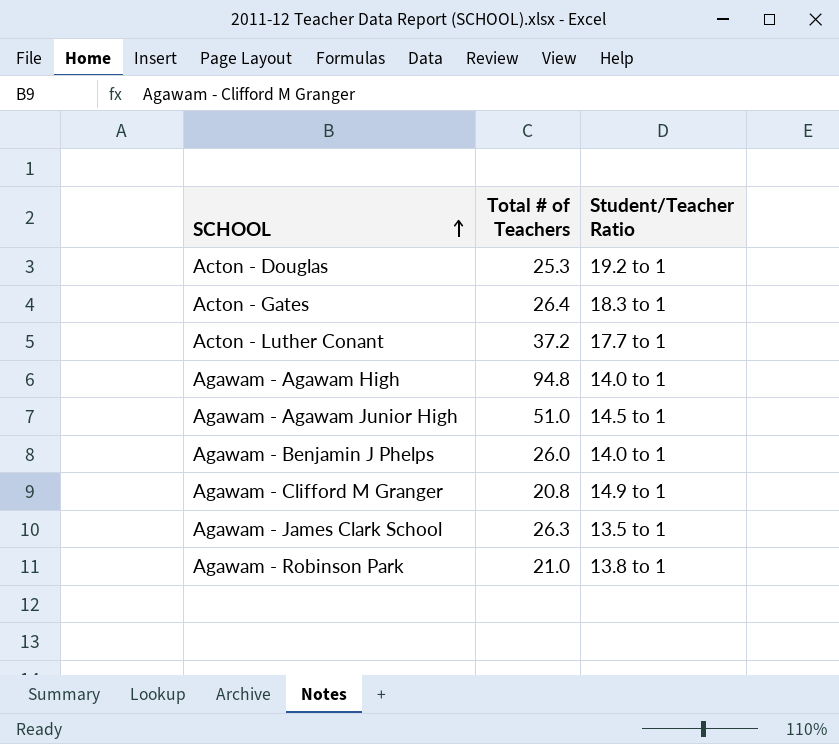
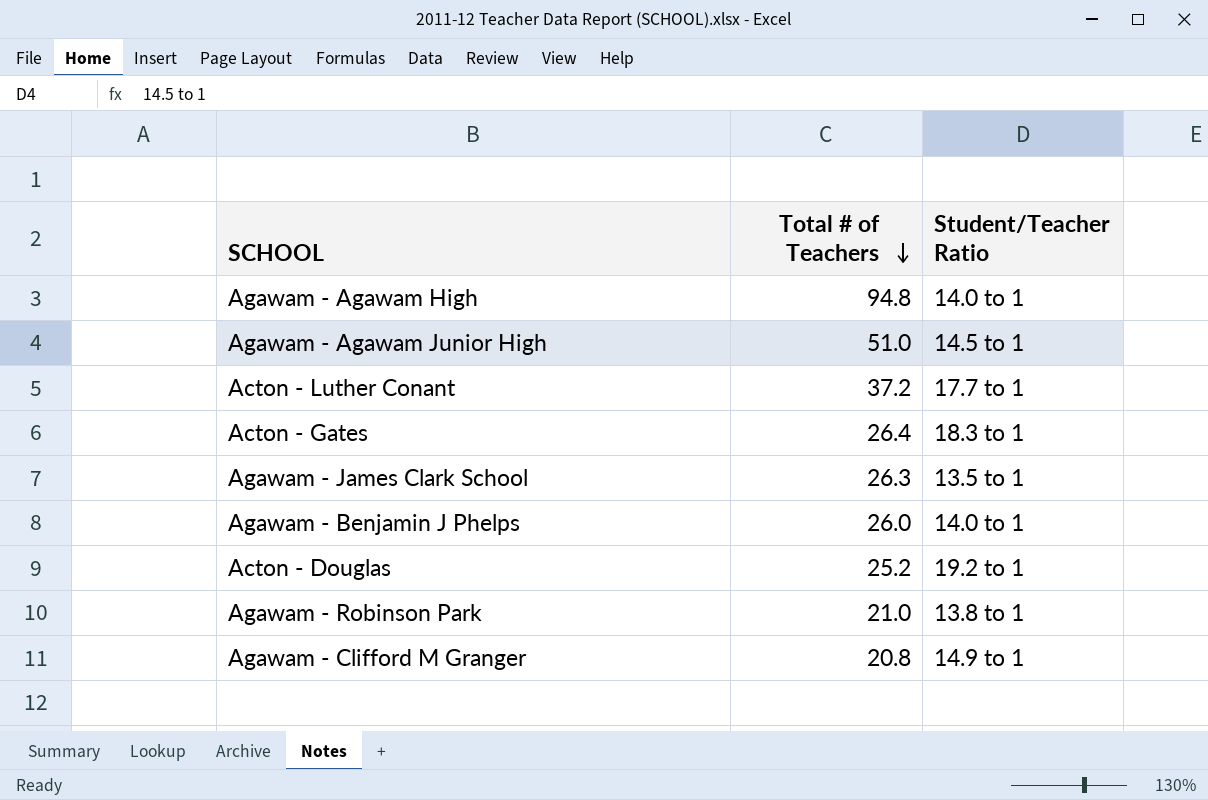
row order: SCHOOL ascending -> Total # of Teachers descending
Acton - Douglas | Total # of Teachers: 25.3 -> 25.2

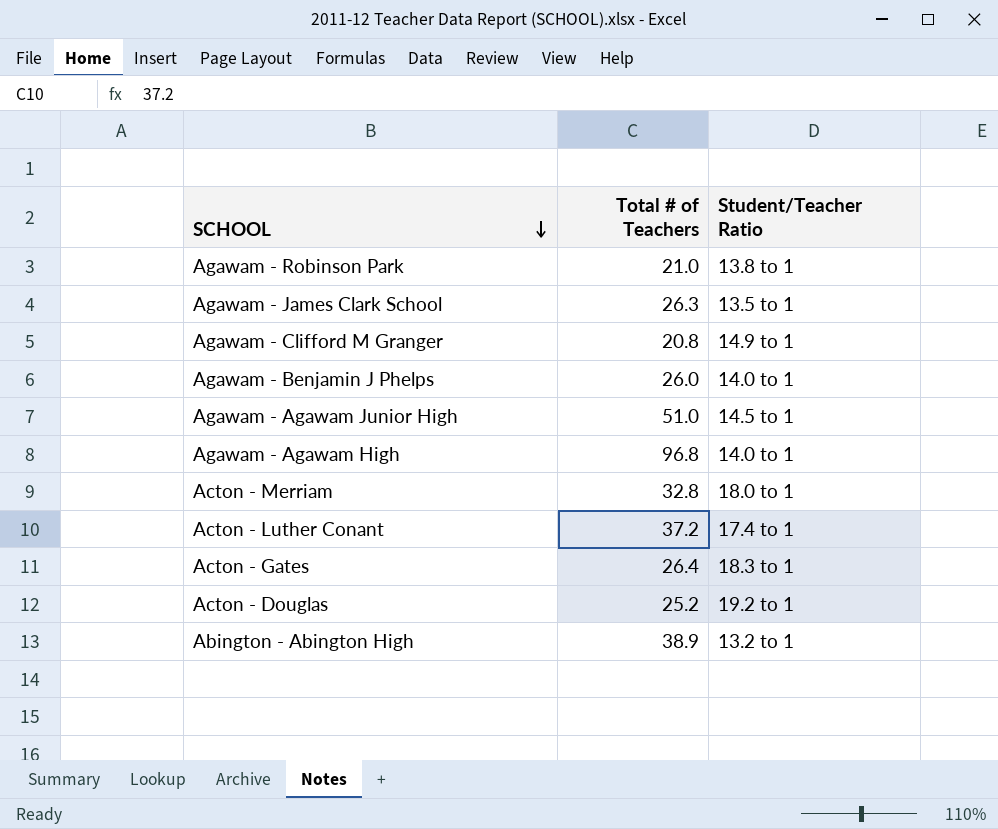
row order: Total # of Teachers descending -> SCHOOL descending
Agawam - Agawam High | Total # of Teachers: 94.8 -> 96.8
row Acton - Merriam: none -> 32.8 | 18.0 to 1
Acton - Luther Conant | Student/Teacher Ratio: 17.7 to 1 -> 17.4 to 1
row Abington - Abington High: none -> 38.9 | 13.2 to 1

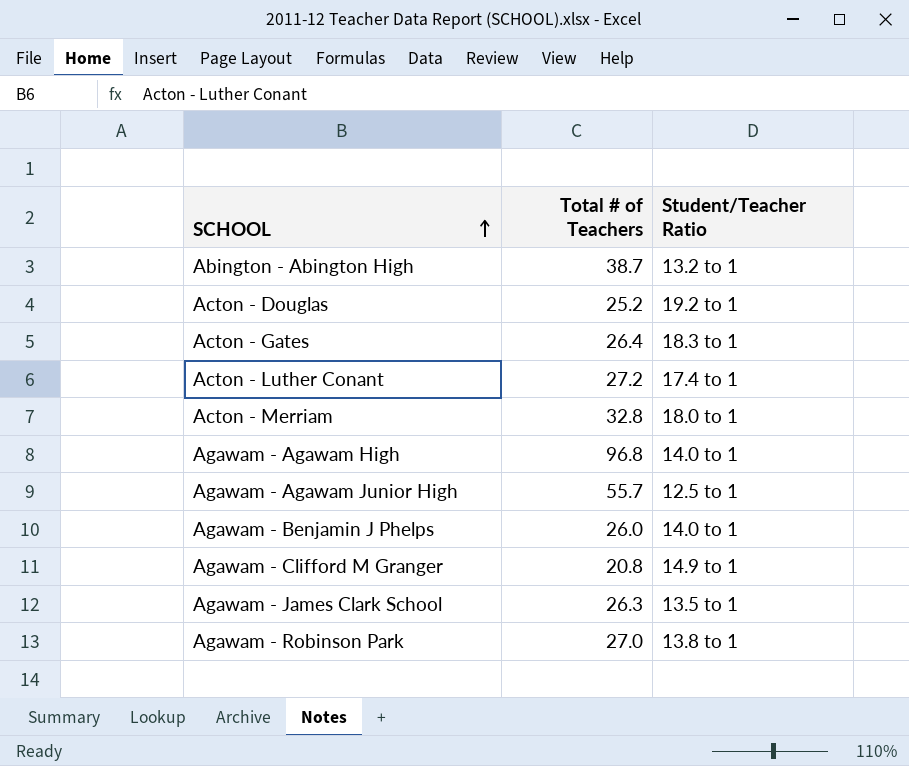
row order: SCHOOL descending -> SCHOOL ascending
Abington - Abington High | Total # of Teachers: 38.9 -> 38.7
Acton - Luther Conant | Total # of Teachers: 37.2 -> 27.2
Agawam - Agawam Junior High | Total # of Teachers: 51.0 -> 55.7
Agawam - Agawam Junior High | Student/Teacher Ratio: 14.5 to 1 -> 12.5 to 1
Agawam - Robinson Park | Total # of Teachers: 21.0 -> 27.0

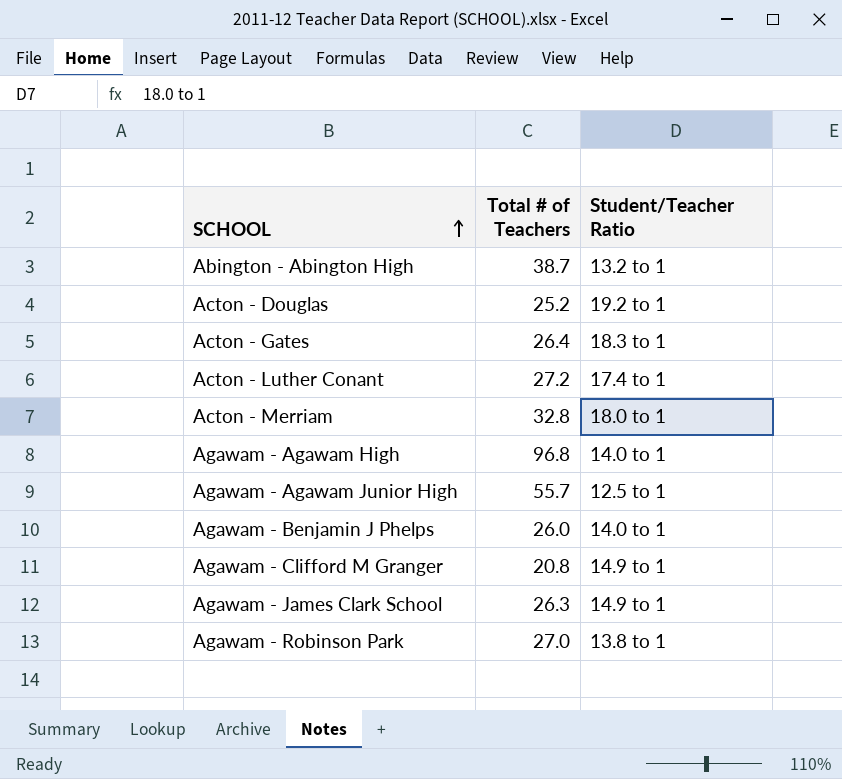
Agawam - James Clark School | Student/Teacher Ratio: 13.5 to 1 -> 14.9 to 1

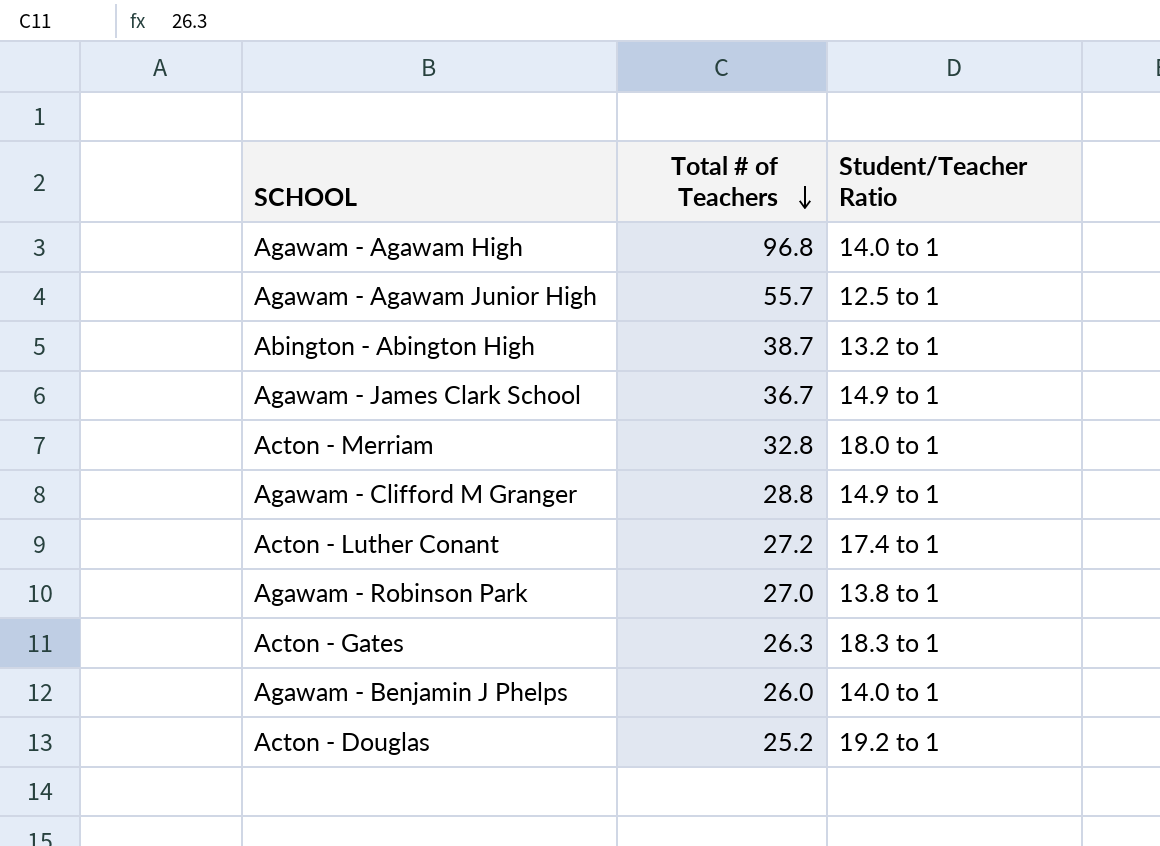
row order: SCHOOL ascending -> Total # of Teachers descending
Agawam - James Clark School | Total # of Teachers: 26.3 -> 36.7
Agawam - Clifford M Granger | Total # of Teachers: 20.8 -> 28.8
Acton - Gates | Total # of Teachers: 26.4 -> 26.3

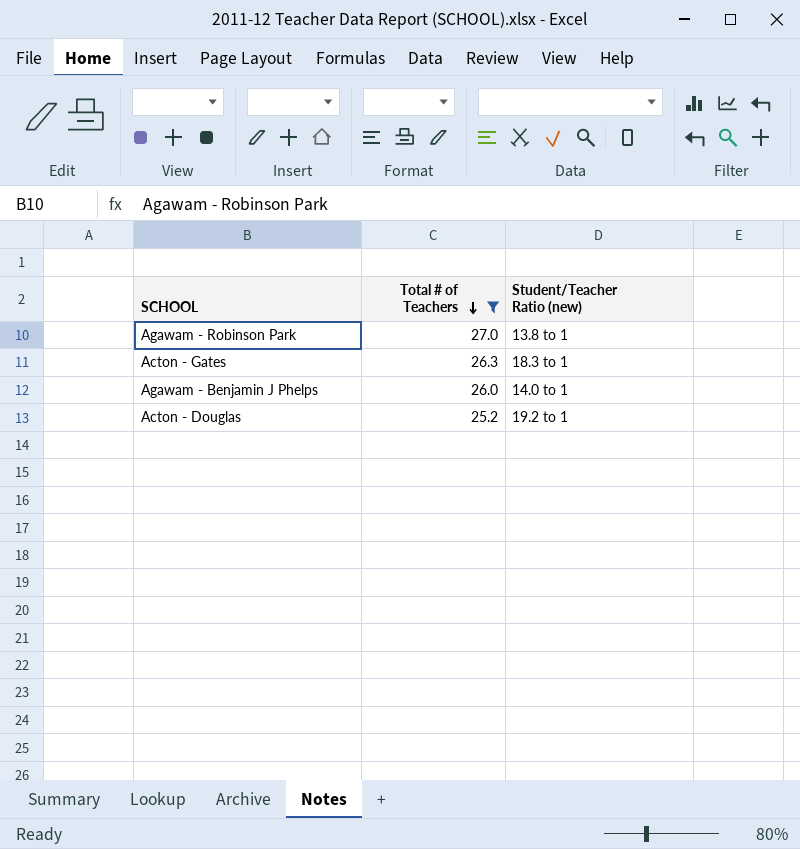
filter: none -> Total # of Teachers <= 27.0
column name: Student/Teacher Ratio -> Student/Teacher Ratio (new)

